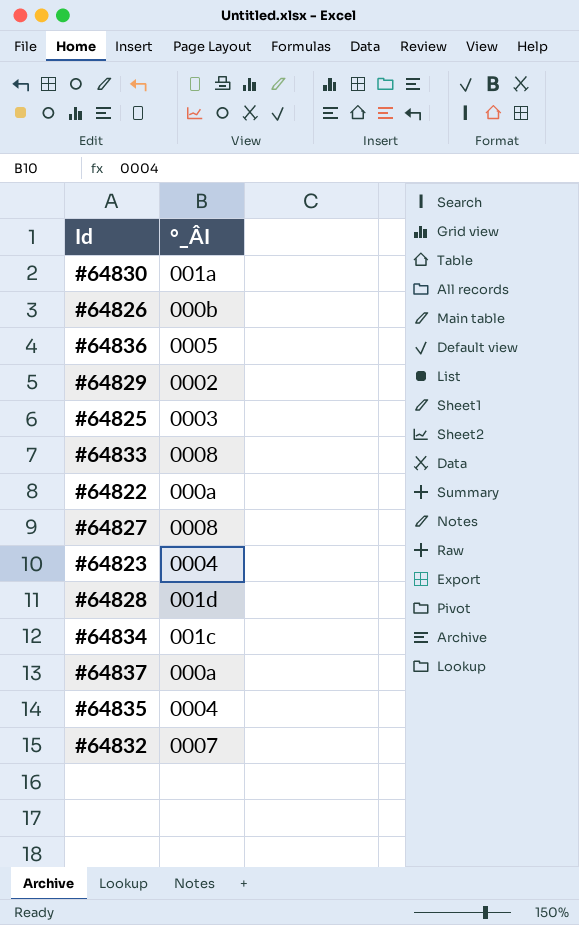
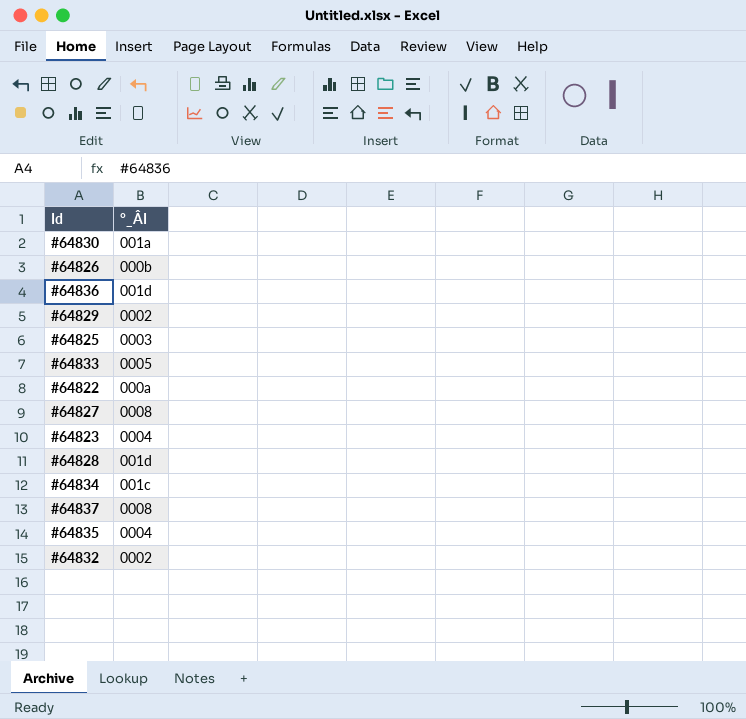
#64836 | °_ÂI: 0005 -> 001d
#64833 | °_ÂI: 0008 -> 0005
#64837 | °_ÂI: 000a -> 0008
#64832 | °_ÂI: 0007 -> 0002

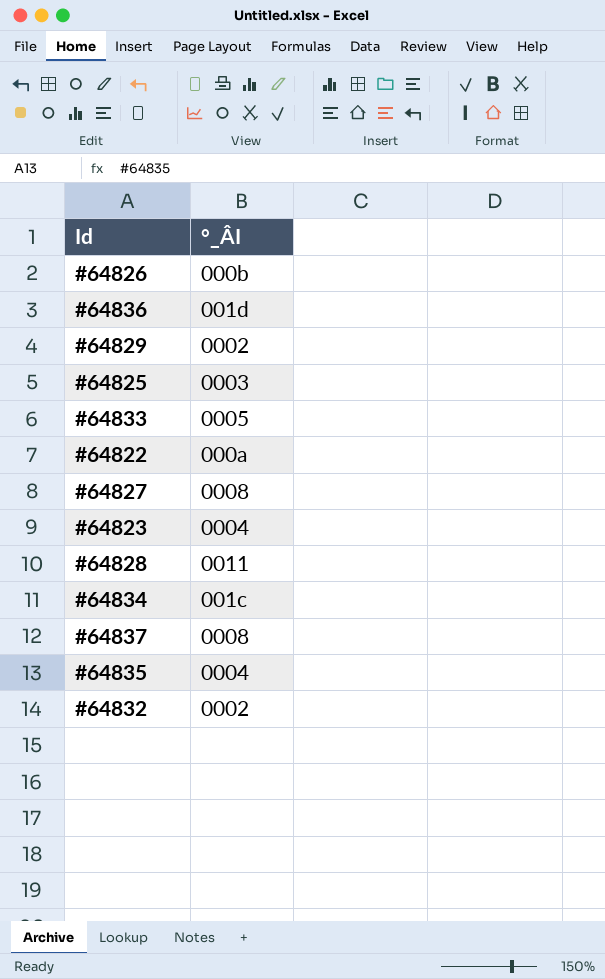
row #64830: 001a -> none
#64828 | °_ÂI: 001d -> 0011

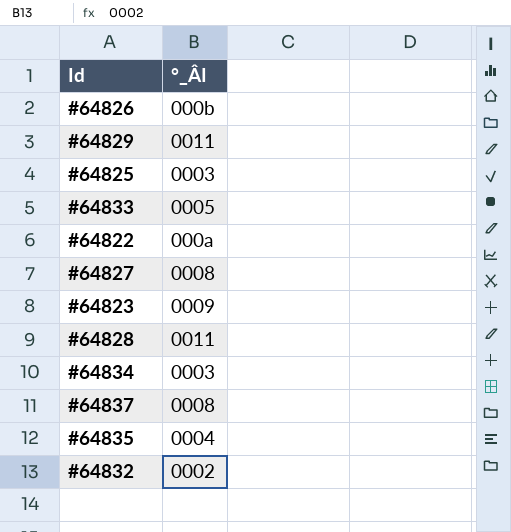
row #64836: 001d -> none
#64829 | °_ÂI: 0002 -> 0011
#64823 | °_ÂI: 0004 -> 0009
#64834 | °_ÂI: 001c -> 0003

